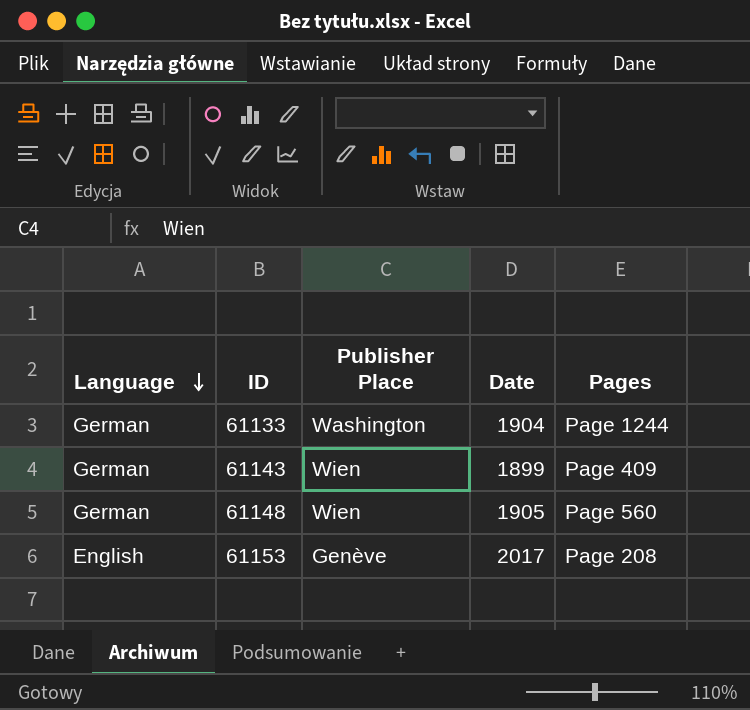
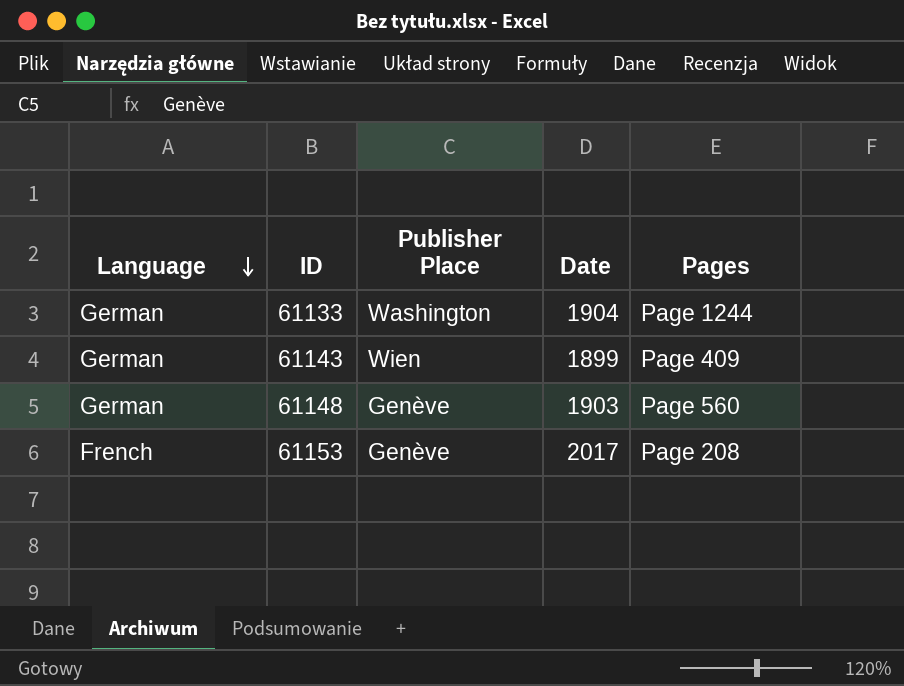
61148 | Publisher Place: Wien -> Genève
61148 | Date: 1905 -> 1903
61153 | Language: English -> French

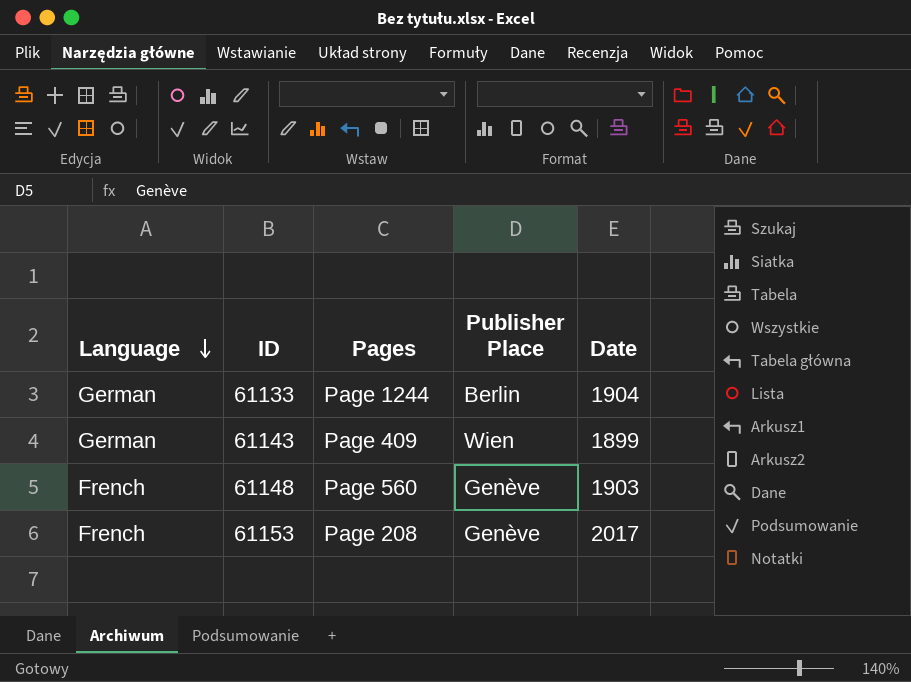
column Pages | position: 5 -> 3
61133 | Publisher Place: Washington -> Berlin
61148 | Language: German -> French

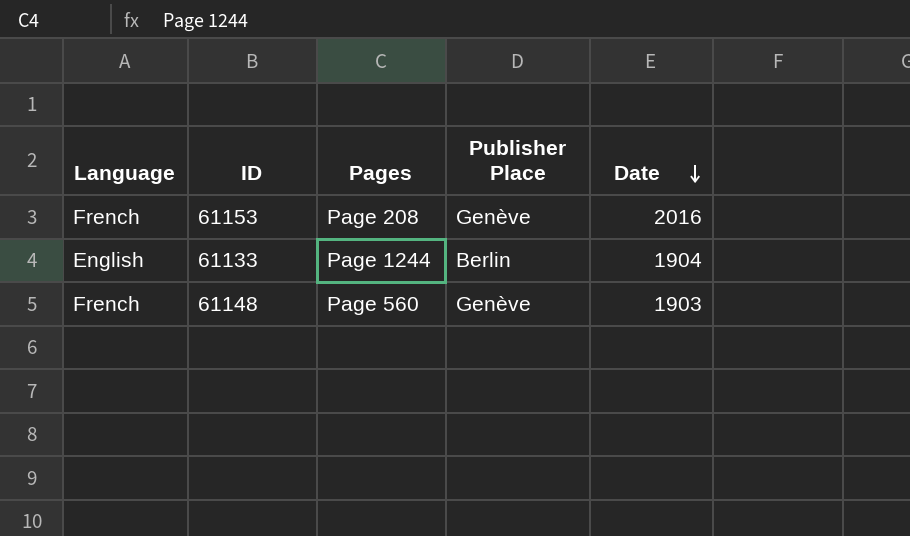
row order: Language descending -> Date descending
row 61143: German | Page 409 | Wien | 1899 -> none
61153 | Date: 2017 -> 2016
61133 | Language: German -> English

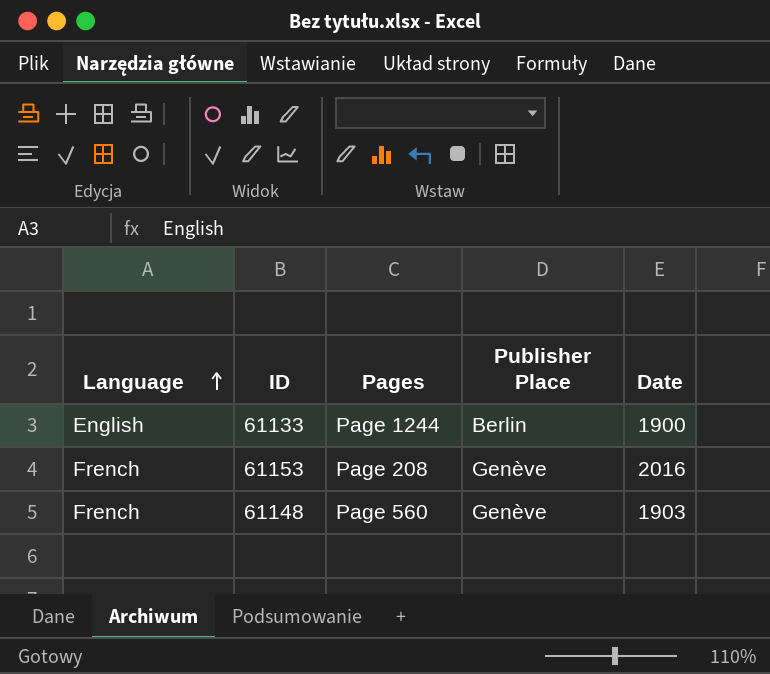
row order: Date descending -> Language ascending
61133 | Date: 1904 -> 1900

